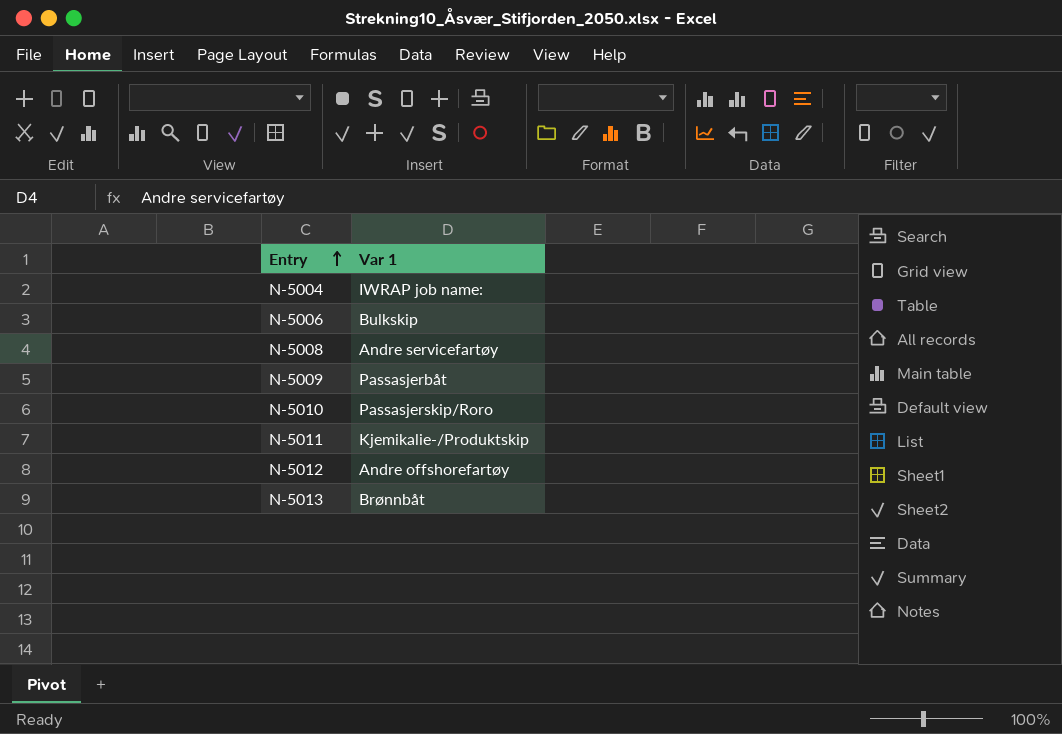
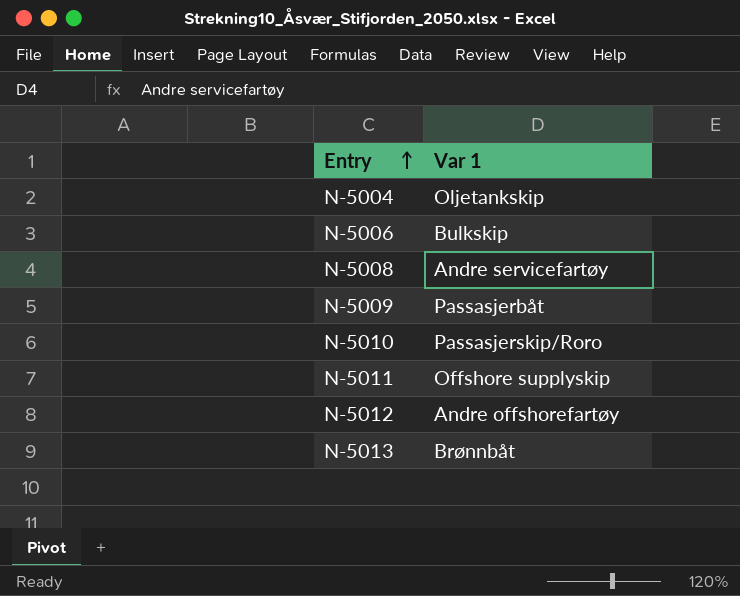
N-5004 | Var 1: IWRAP job name: -> Oljetankskip
N-5011 | Var 1: Kjemikalie-/Produktskip -> Offshore supplyskip

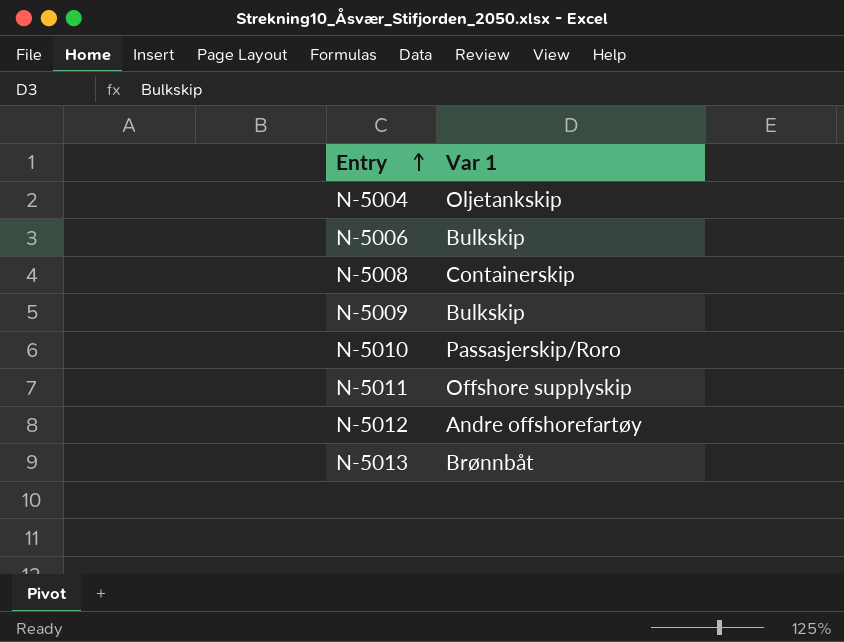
N-5008 | Var 1: Andre servicefartøy -> Containerskip
N-5009 | Var 1: Passasjerbåt -> Bulkskip

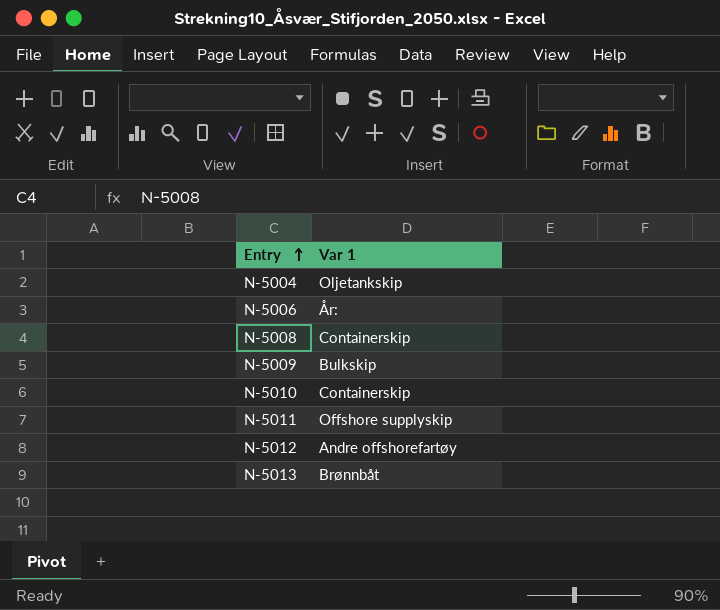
N-5006 | Var 1: Bulkskip -> År:
N-5010 | Var 1: Passasjerskip/Roro -> Containerskip

